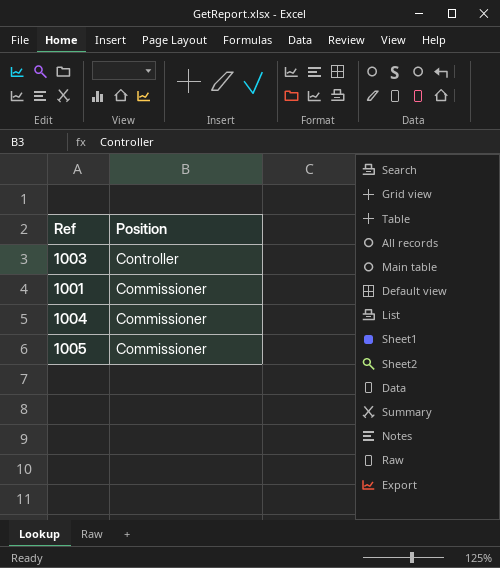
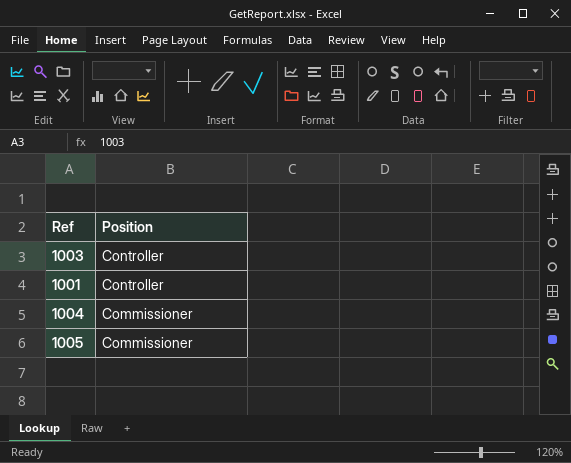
1001 | Position: Commissioner -> Controller

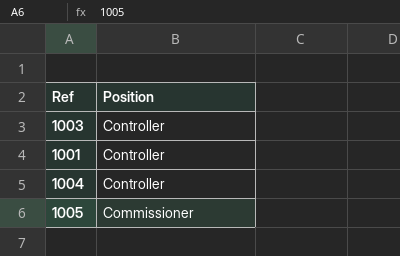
1004 | Position: Commissioner -> Controller

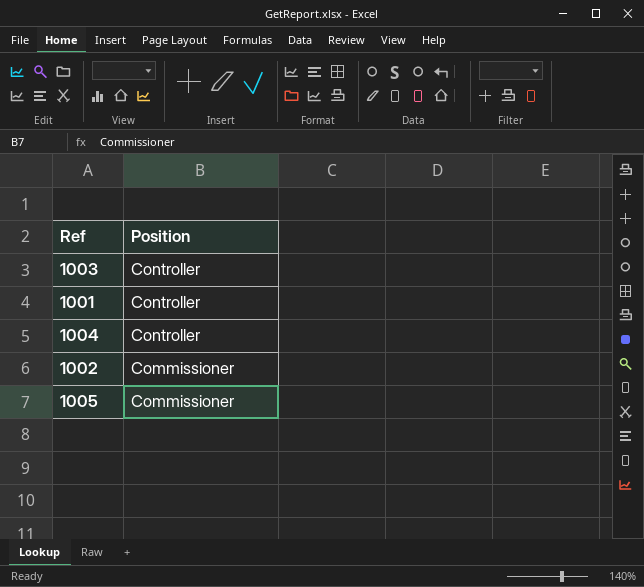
row 1002: none -> Commissioner

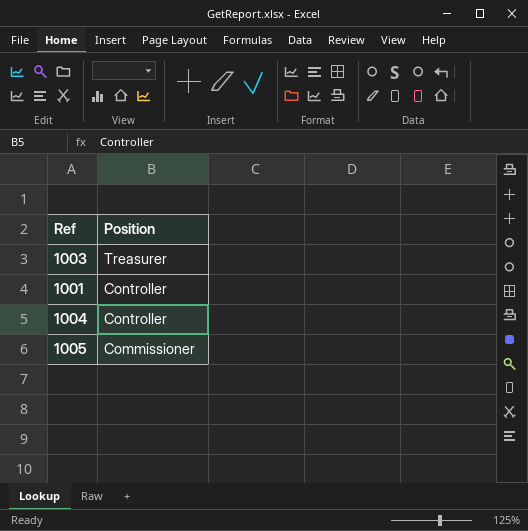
row 1002: Commissioner -> none
1003 | Position: Controller -> Treasurer

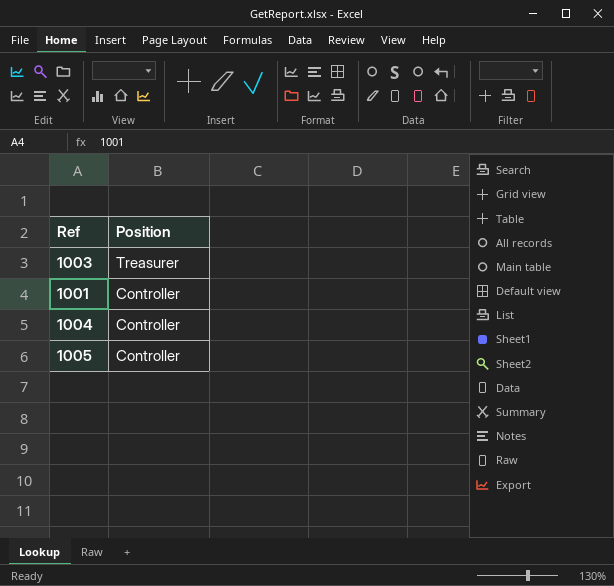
1005 | Position: Commissioner -> Controller

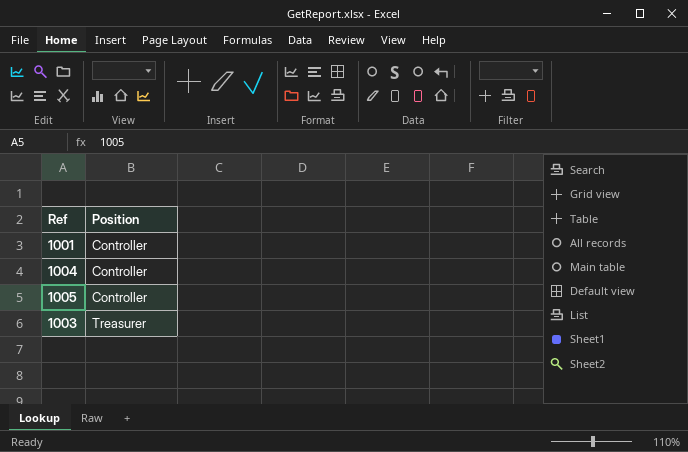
row order: Position descending -> Position ascending

